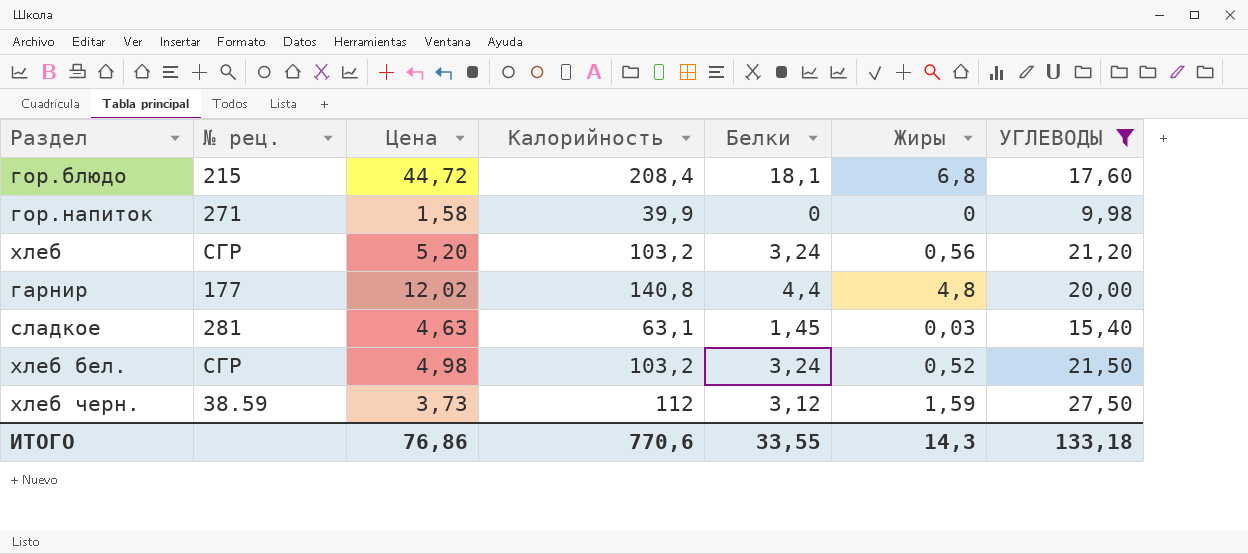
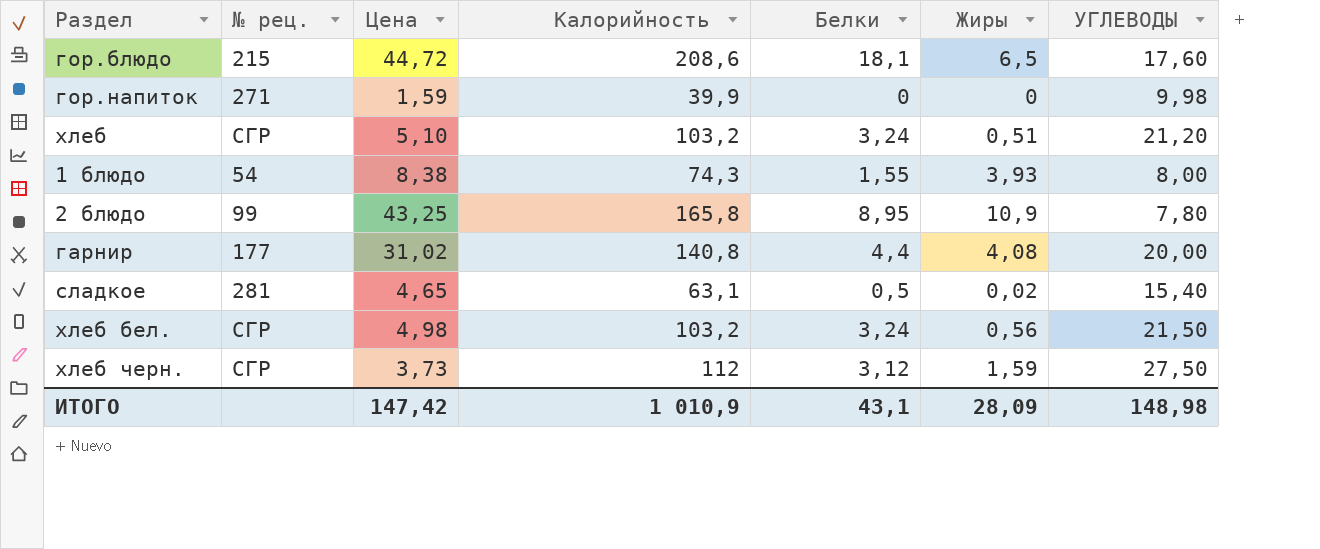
filter: УГЛЕВОДЫ >= 9,98 -> none
гор.блюдо | Калорийность: 208,4 -> 208,6
гор.блюдо | Жиры: 6,8 -> 6,5
гор.напиток | Цена: 1,58 -> 1,59
хлеб | Цена: 5,20 -> 5,10
хлеб | Жиры: 0,56 -> 0,51
гарнир | Цена: 12,02 -> 31,02
гарнир | Жиры: 4,8 -> 4,08
сладкое | Цена: 4,63 -> 4,65
сладкое | Белки: 1,45 -> 0,5
сладкое | Жиры: 0,03 -> 0,02
хлеб бел. | Жиры: 0,52 -> 0,56
хлеб черн. | № рец.: 38.59 -> СГР
ИТОГО | Цена: 76,86 -> 147,42
ИТОГО | Калорийность: 770,6 -> 1 010,9
ИТОГО | Белки: 33,55 -> 43,1
ИТОГО | Жиры: 14,3 -> 28,09
ИТОГО | УГЛЕВОДЫ: 133,18 -> 148,98

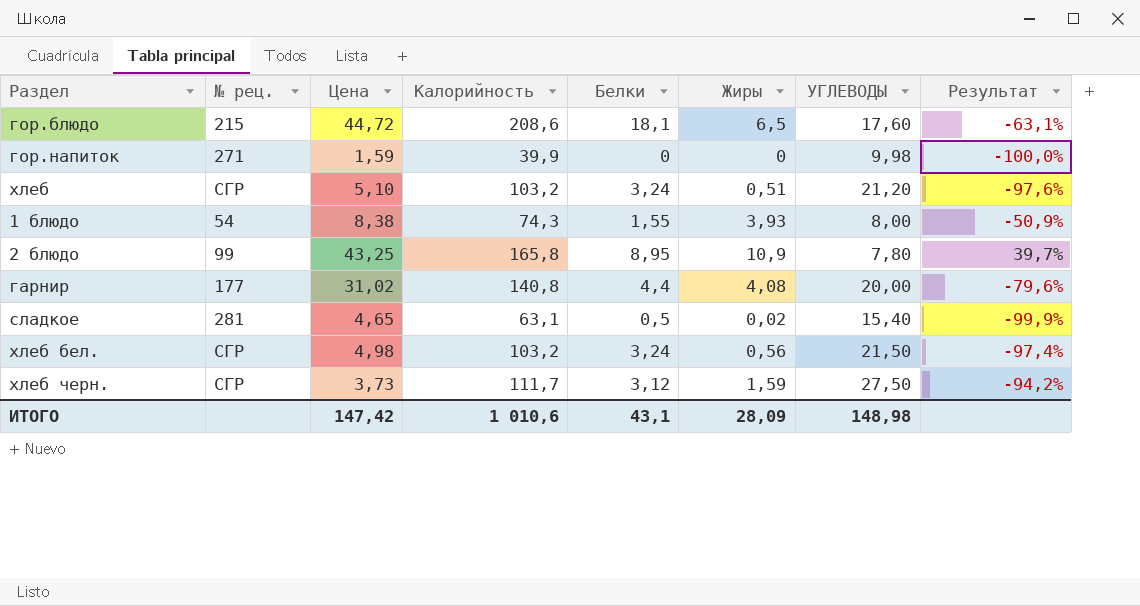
column Результат | formula: none -> ([Жиры] - [УГЛЕВОДЫ]) / [УГЛЕВОДЫ]
хлеб черн. | Калорийность: 112 -> 111,7
ИТОГО | Калорийность: 1 010,9 -> 1 010,6

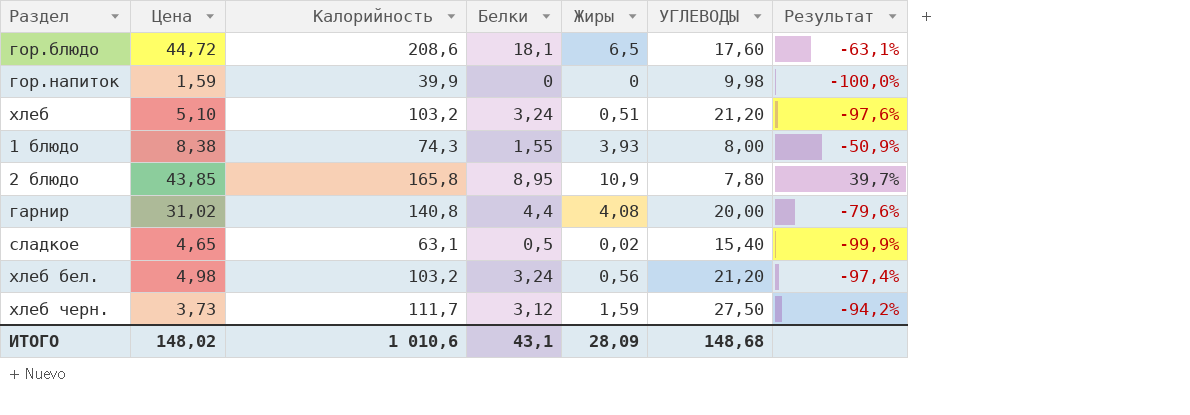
column № рец. | position: 2 -> none
2 блюдо | Цена: 43,25 -> 43,85
хлеб бел. | УГЛЕВОДЫ: 21,50 -> 21,20
ИТОГО | Цена: 147,42 -> 148,02
ИТОГО | УГЛЕВОДЫ: 148,98 -> 148,68

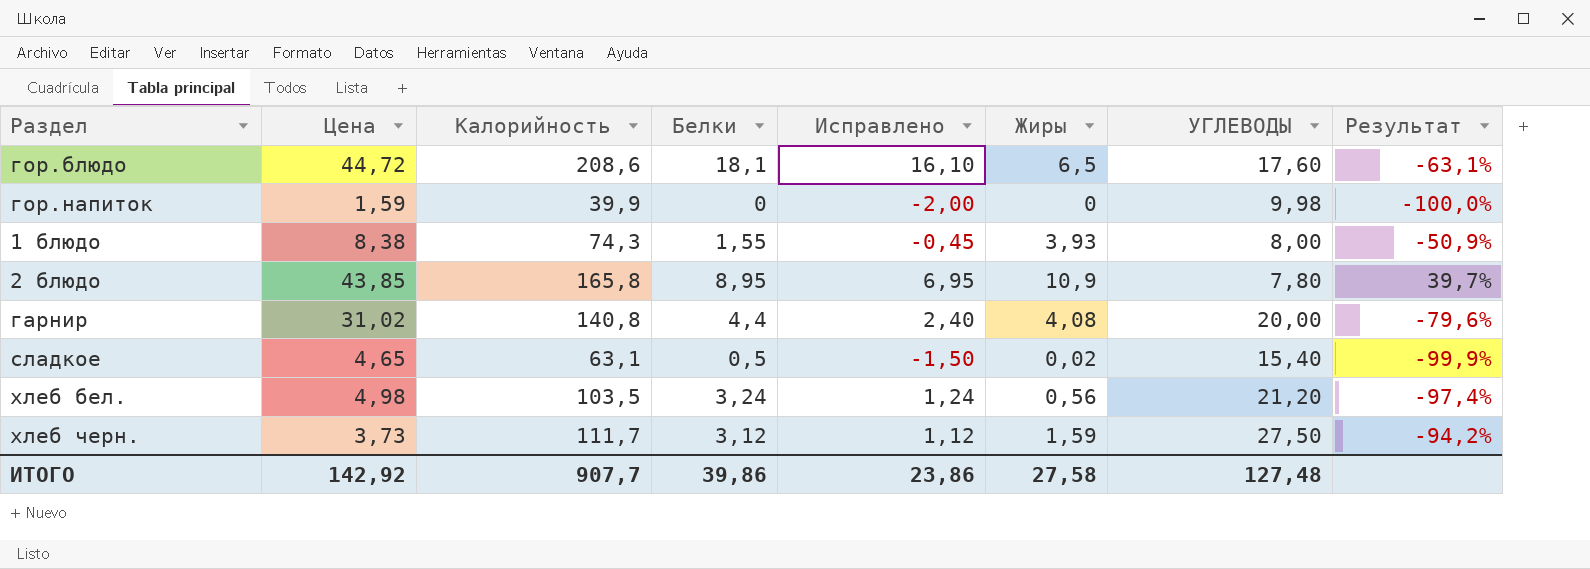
column Исправлено | formula: none -> [Белки] - 2
row хлеб: 5,10 | 103,2 | 3,24 | 0,51 | 21,20 | -97,6% -> none
хлеб бел. | Калорийность: 103,2 -> 103,5
ИТОГО | Цена: 148,02 -> 142,92
ИТОГО | Калорийность: 1 010,6 -> 907,7
ИТОГО | Белки: 43,1 -> 39,86
ИТОГО | Жиры: 28,09 -> 27,58
ИТОГО | УГЛЕВОДЫ: 148,68 -> 127,48

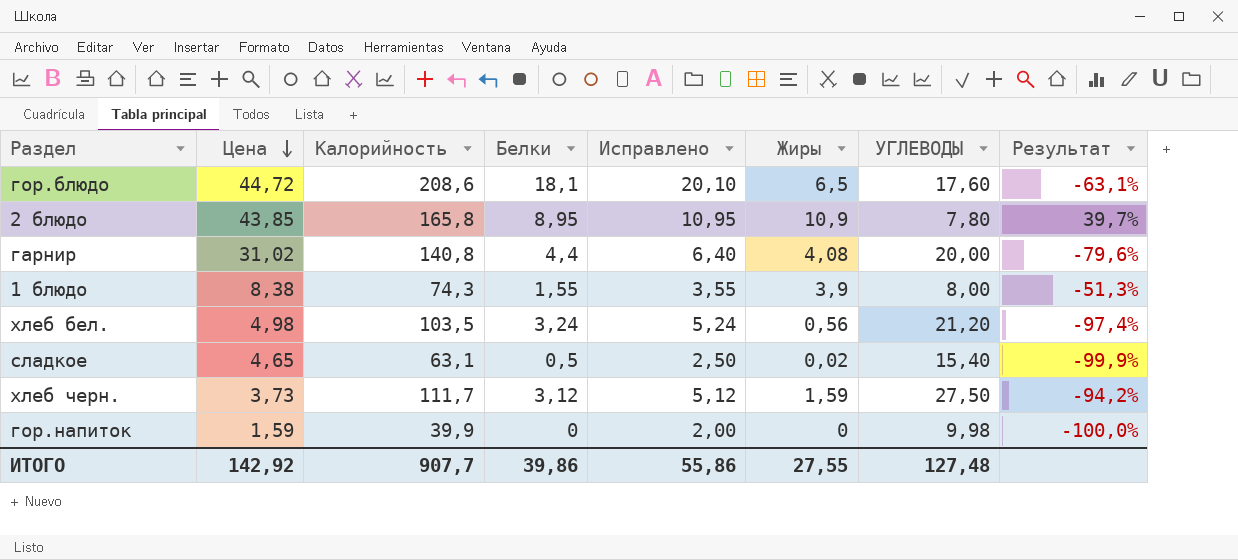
row order: none -> Цена descending
column Исправлено | formula: [Белки] - 2 -> [Белки] + 2
1 блюдо | Жиры: 3,93 -> 3,9
1 блюдо | Результат: -50,9% -> -51,3%
ИТОГО | Исправлено: 23,86 -> 55,86
ИТОГО | Жиры: 27,58 -> 27,55

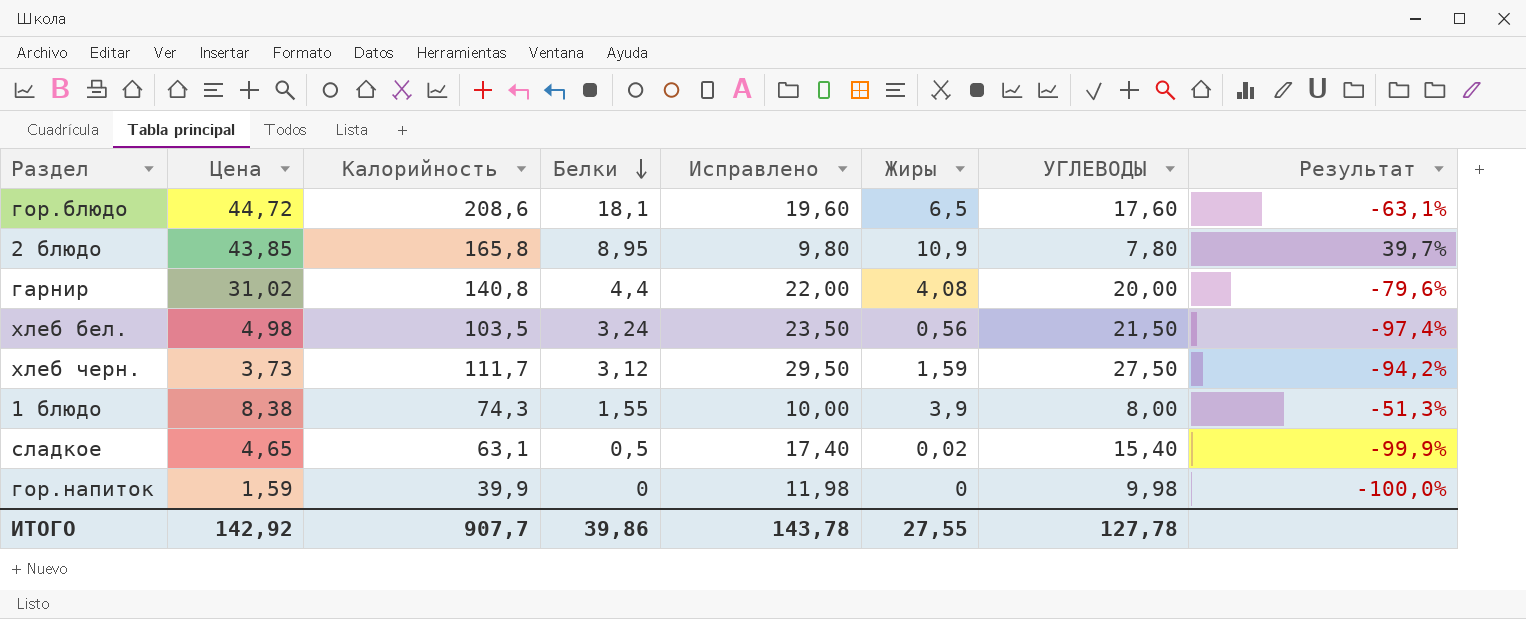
row order: Цена descending -> Белки descending
column Исправлено | formula: [Белки] + 2 -> [УГЛЕВОДЫ] + 2
хлеб бел. | УГЛЕВОДЫ: 21,20 -> 21,50
ИТОГО | Исправлено: 55,86 -> 143,78
ИТОГО | УГЛЕВОДЫ: 127,48 -> 127,78

